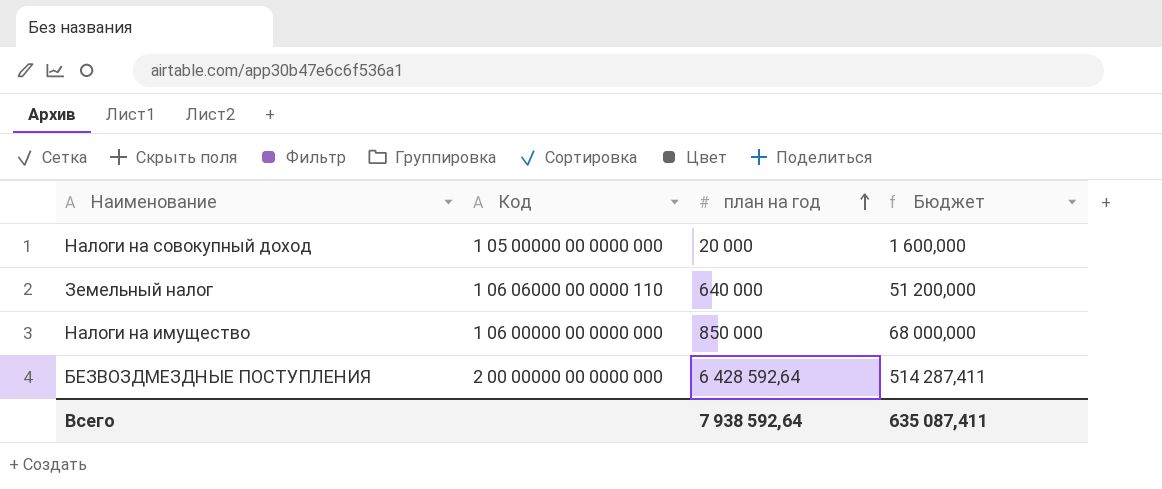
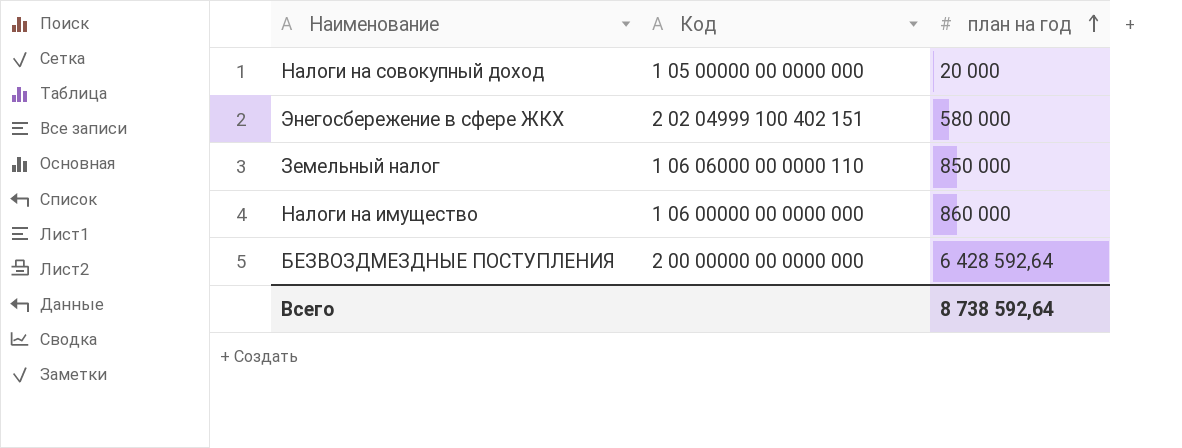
column Бюджет | formula: [план на год] * 0,08 -> none
row Энегосбережение в сфере ЖКХ: none -> 2 02 04999 100 402 151 | 580 000
Земельный налог | план на год: 640 000 -> 850 000
Налоги на имущество | план на год: 850 000 -> 860 000
Всего | план на год: 7 938 592,64 -> 8 738 592,64

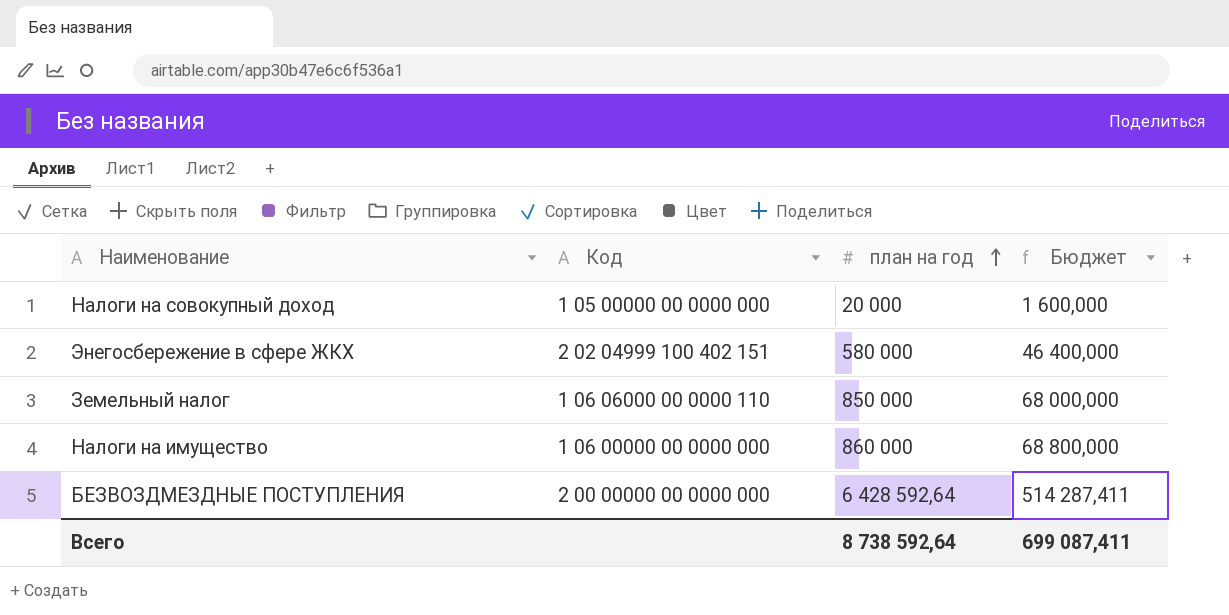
column Бюджет | formula: none -> [план на год] * 0,08

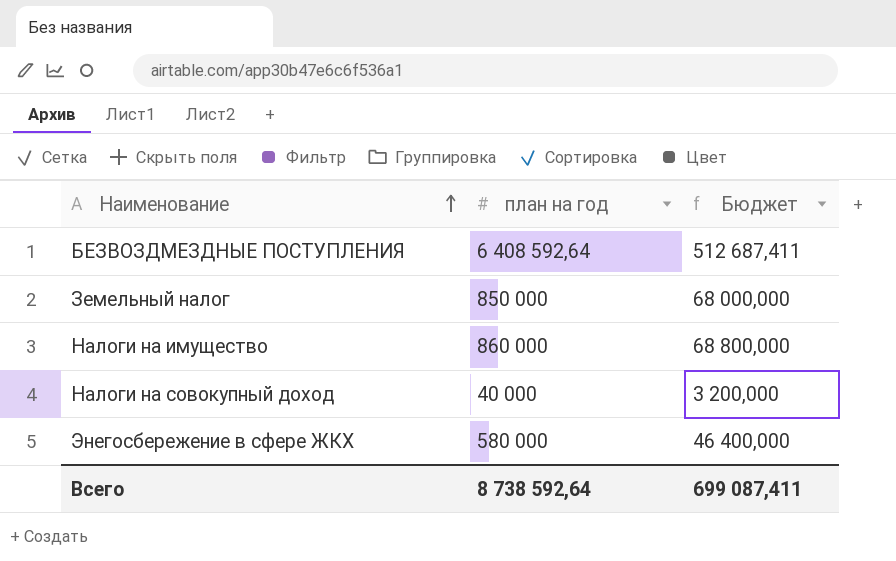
row order: план на год ascending -> Наименование ascending
column Код | position: 2 -> none
БЕЗВОЗДМЕЗДНЫЕ ПОСТУПЛЕНИЯ | план на год: 6 428 592,64 -> 6 408 592,64
БЕЗВОЗДМЕЗДНЫЕ ПОСТУПЛЕНИЯ | Бюджет: 514 287,411 -> 512 687,411
Налоги на совокупный доход | план на год: 20 000 -> 40 000
Налоги на совокупный доход | Бюджет: 1 600,000 -> 3 200,000

